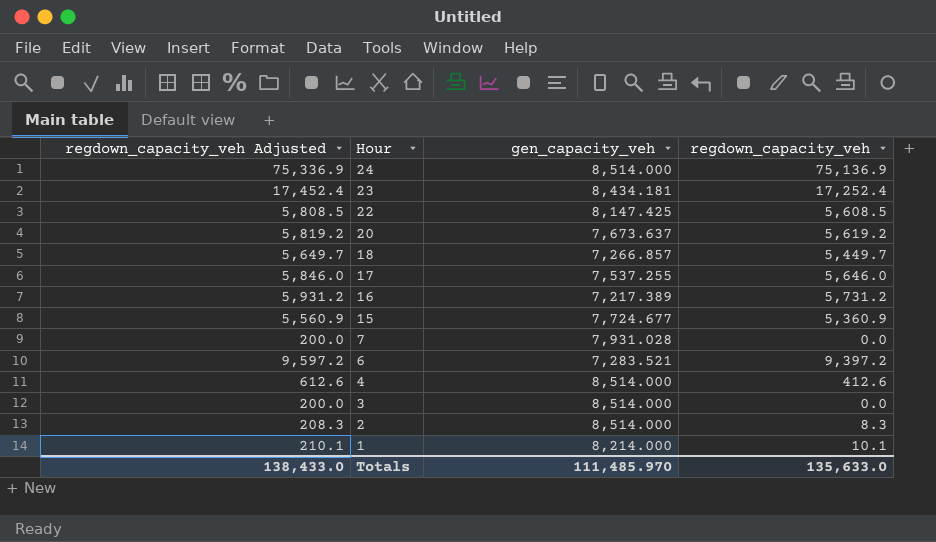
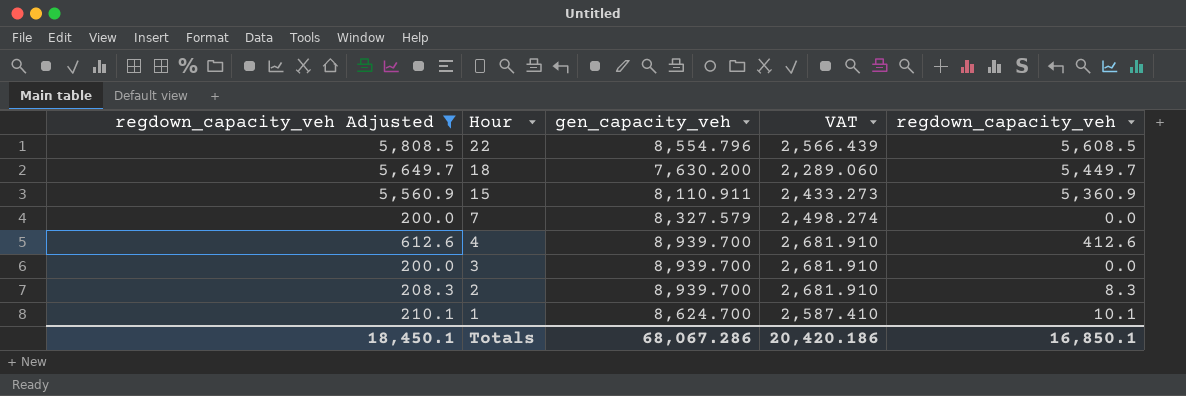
filter: none -> regdown_capacity_veh Adjusted <= 5,808.5
column VAT | formula: none -> [gen_capacity_veh] * 0.3
22 | gen_capacity_veh: 8,147.425 -> 8,554.796
18 | gen_capacity_veh: 7,266.857 -> 7,630.200
15 | gen_capacity_veh: 7,724.677 -> 8,110.911
7 | gen_capacity_veh: 7,931.028 -> 8,327.579
4 | gen_capacity_veh: 8,514.000 -> 8,939.700
3 | gen_capacity_veh: 8,514.000 -> 8,939.700
2 | gen_capacity_veh: 8,514.000 -> 8,939.700
1 | gen_capacity_veh: 8,214.000 -> 8,624.700
Totals | regdown_capacity_veh Adjusted: 138,433.0 -> 18,450.1
Totals | gen_capacity_veh: 111,485.970 -> 68,067.286
Totals | regdown_capacity_veh: 135,633.0 -> 16,850.1

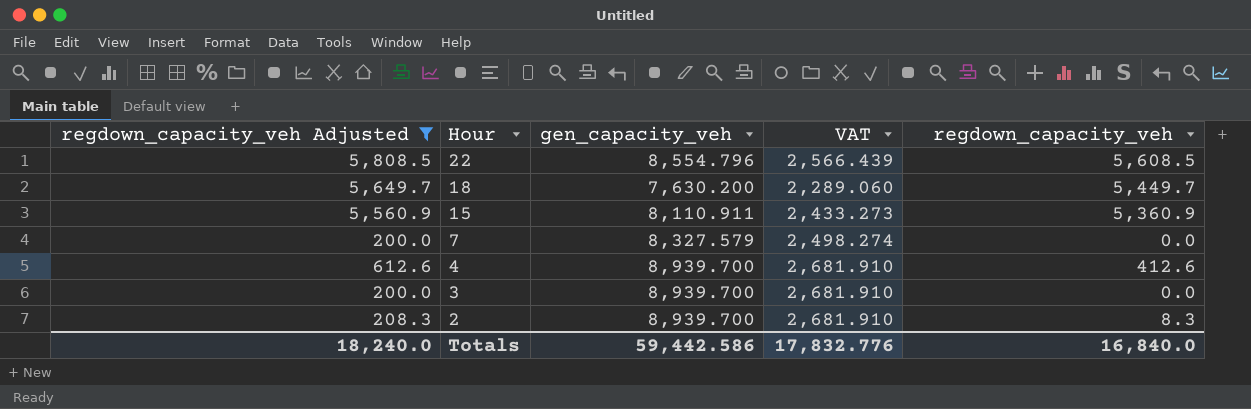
row 1: 210.1 | 8,624.700 | 2,587.410 | 10.1 -> none
Totals | regdown_capacity_veh Adjusted: 18,450.1 -> 18,240.0
Totals | gen_capacity_veh: 68,067.286 -> 59,442.586
Totals | VAT: 20,420.186 -> 17,832.776
Totals | regdown_capacity_veh: 16,850.1 -> 16,840.0

